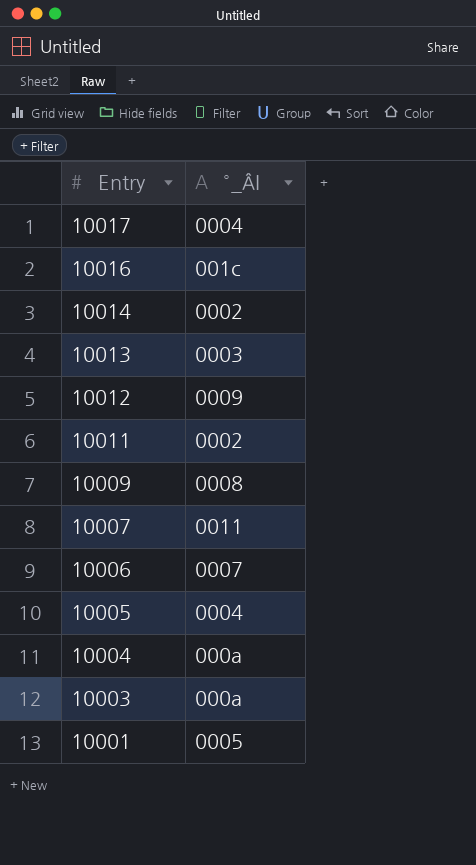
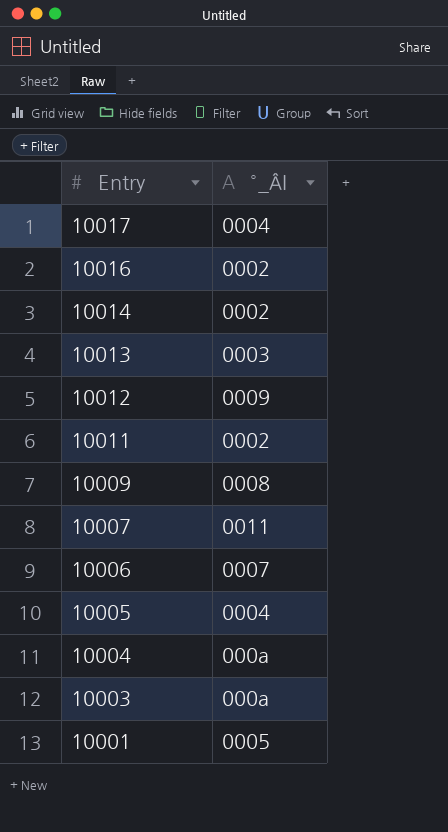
10016 | °_ÂI: 001c -> 0002

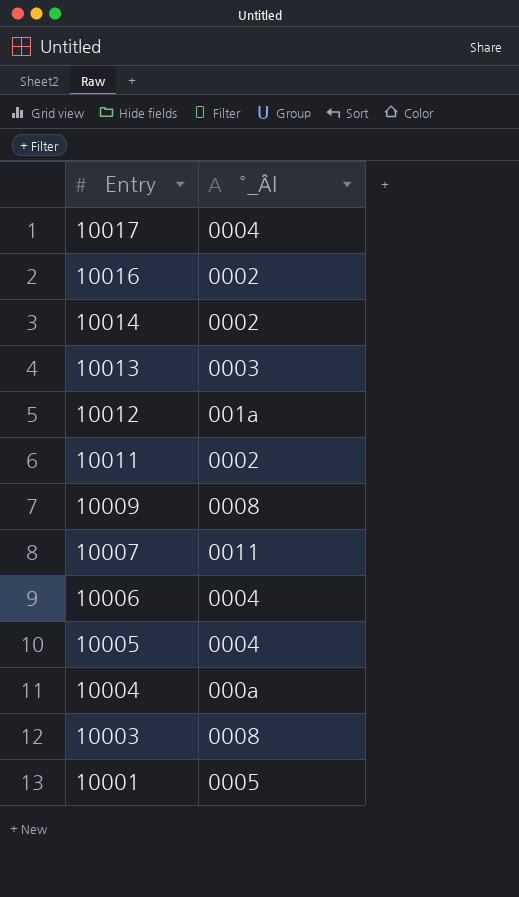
10012 | °_ÂI: 0009 -> 001a
10006 | °_ÂI: 0007 -> 0004
10003 | °_ÂI: 000a -> 0008

